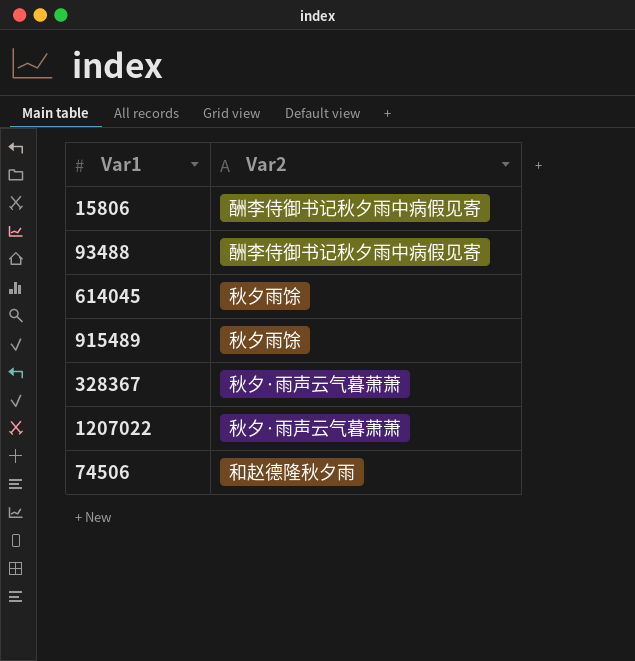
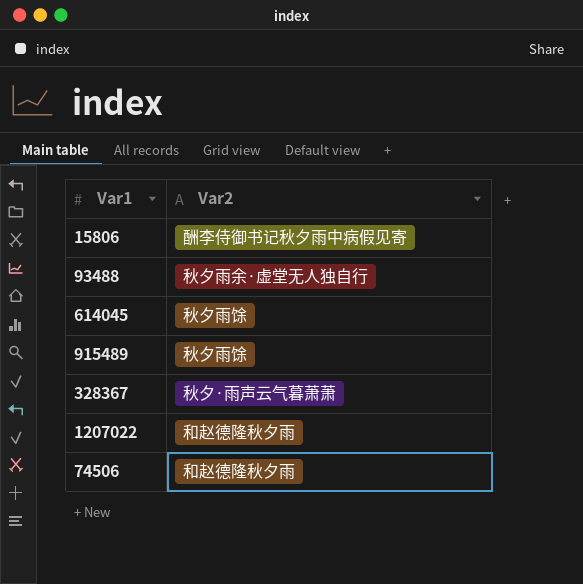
93488 | Var2: 酬李侍御书记秋夕雨中病假见寄 -> 秋夕雨余·虚堂无人独自行
1207022 | Var2: 秋夕·雨声云气暮萧萧 -> 和赵德隆秋夕雨

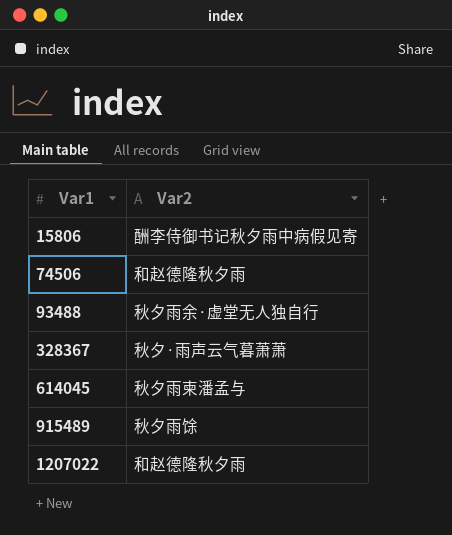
row order: none -> Var1 ascending
614045 | Var2: 秋夕雨馀 -> 秋夕雨柬潘孟与

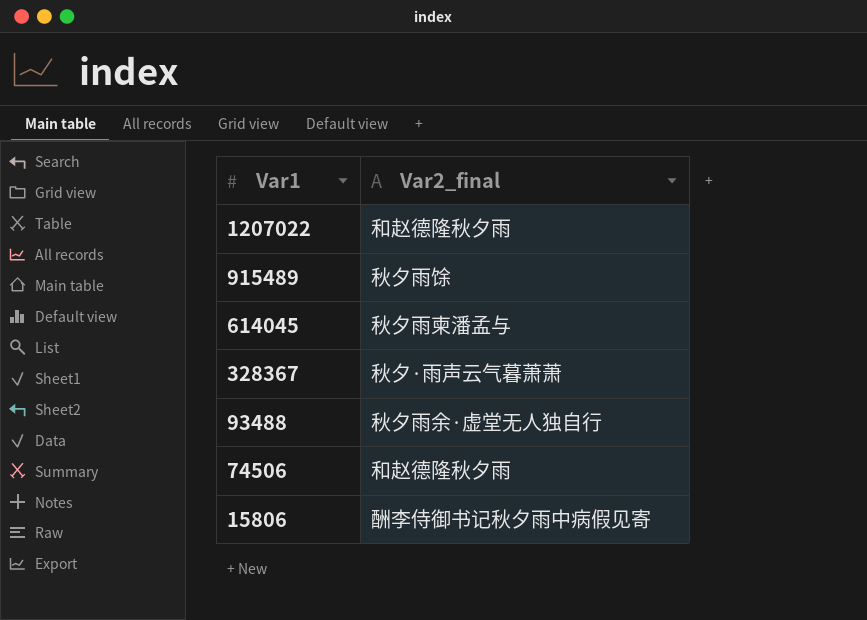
row order: Var1 ascending -> Var1 descending
column name: Var2 -> Var2_final

